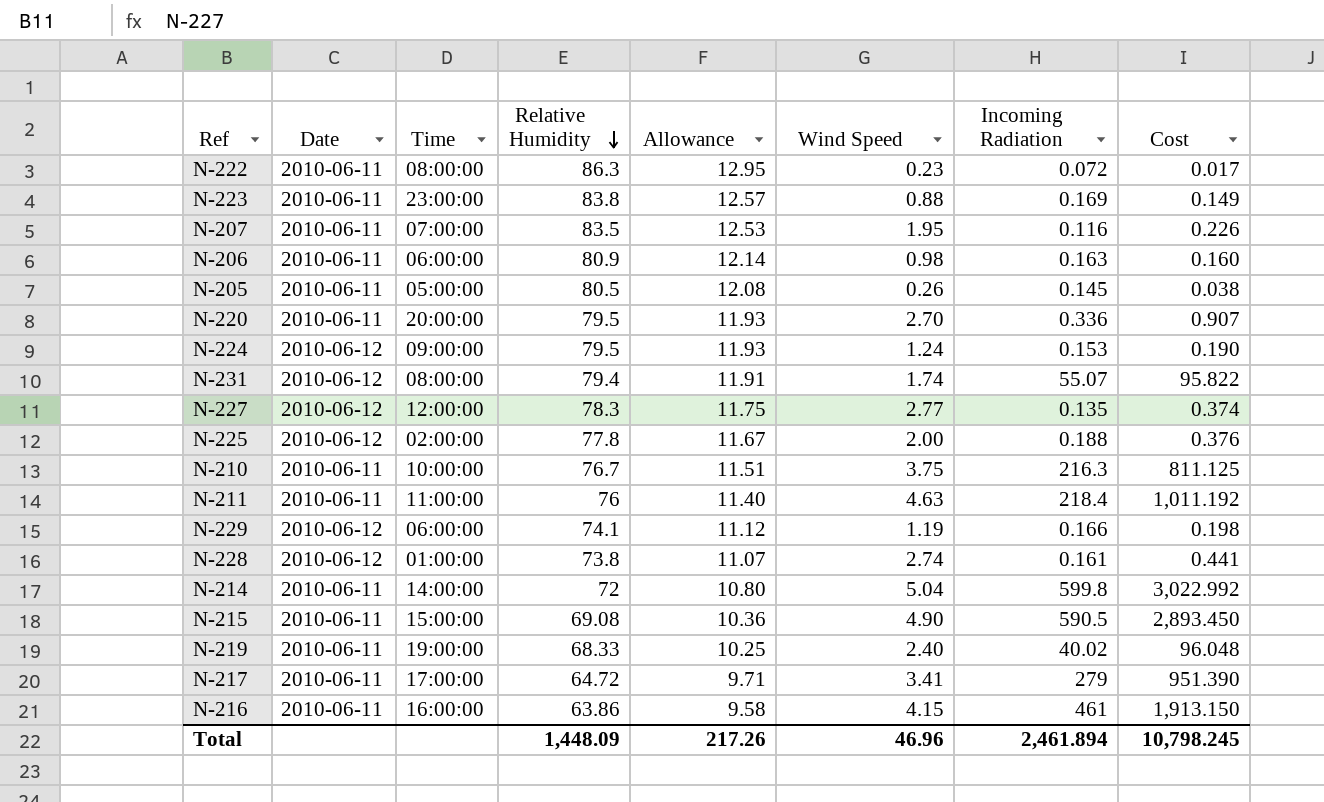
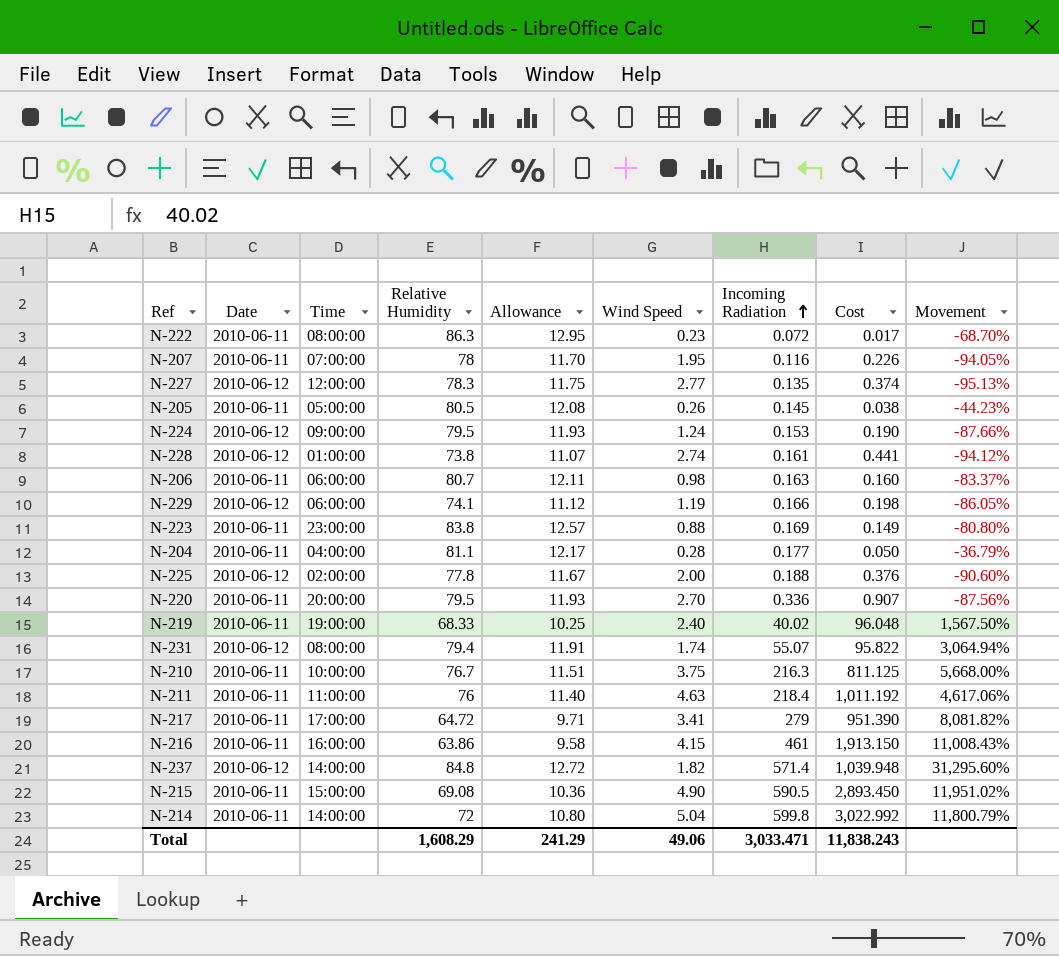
row order: Relative Humidity descending -> Incoming Radiation ascending
column Movement | formula: none -> ([Incoming Radiation] - [Wind Speed]) / [Wind Speed]
N-207 | Relative Humidity: 83.5 -> 78
N-207 | Allowance: 12.53 -> 11.70
N-206 | Relative Humidity: 80.9 -> 80.7
N-206 | Allowance: 12.14 -> 12.11
row N-204: none -> 2010-06-11 | 04:00:00 | 81.1 | 12.17 | 0.28 | 0.177 | 0.050 | -36.79%
row N-237: none -> 2010-06-12 | 14:00:00 | 84.8 | 12.72 | 1.82 | 571.4 | 1,039.948 | 31,295.60%
Total | Relative Humidity: 1,448.09 -> 1,608.29
Total | Allowance: 217.26 -> 241.29
Total | Wind Speed: 46.96 -> 49.06
Total | Incoming Radiation: 2,461.894 -> 3,033.471
Total | Cost: 10,798.245 -> 11,838.243

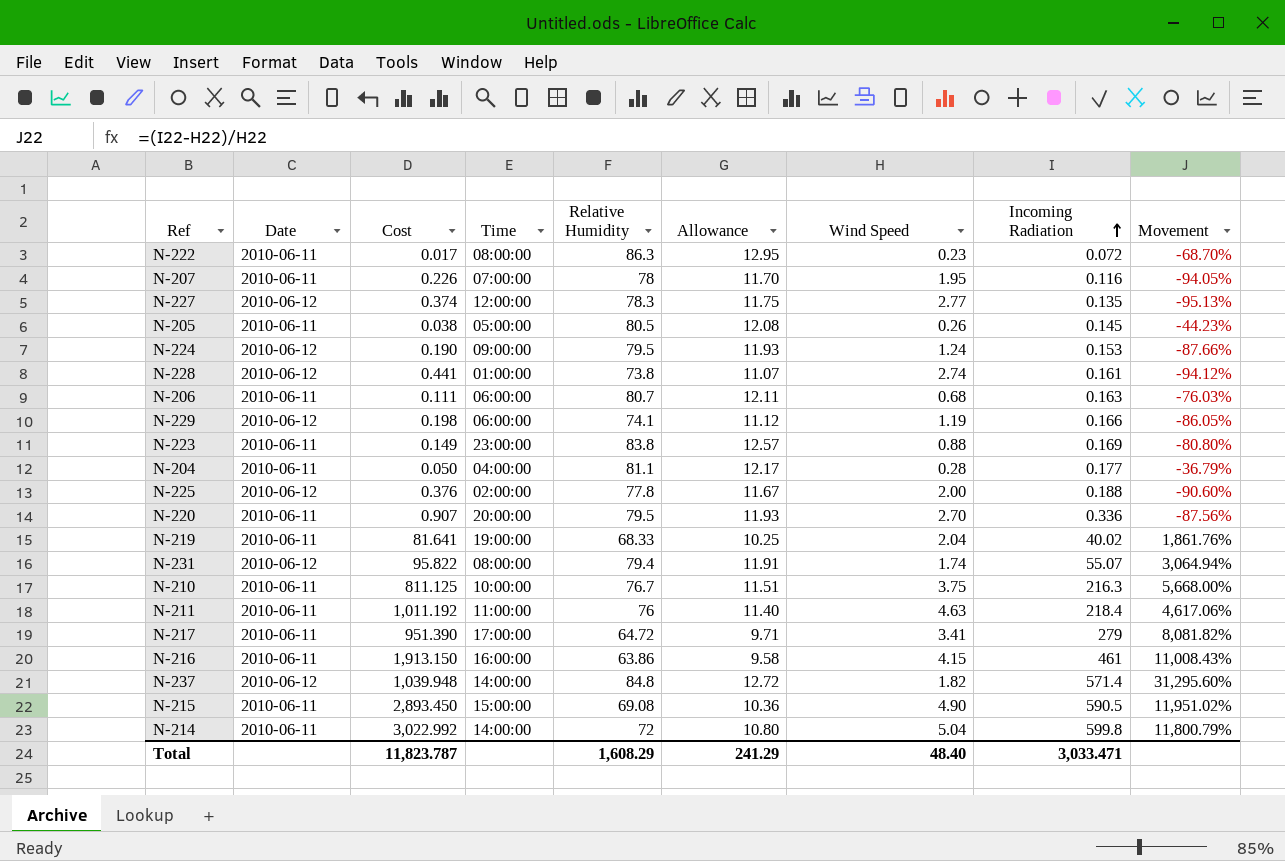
column Cost | position: 8 -> 3
N-206 | Cost: 0.160 -> 0.111
N-206 | Wind Speed: 0.98 -> 0.68
N-206 | Movement: -83.37% -> -76.03%
N-219 | Cost: 96.048 -> 81.641
N-219 | Wind Speed: 2.40 -> 2.04
N-219 | Movement: 1,567.50% -> 1,861.76%
Total | Cost: 11,838.243 -> 11,823.787
Total | Wind Speed: 49.06 -> 48.40

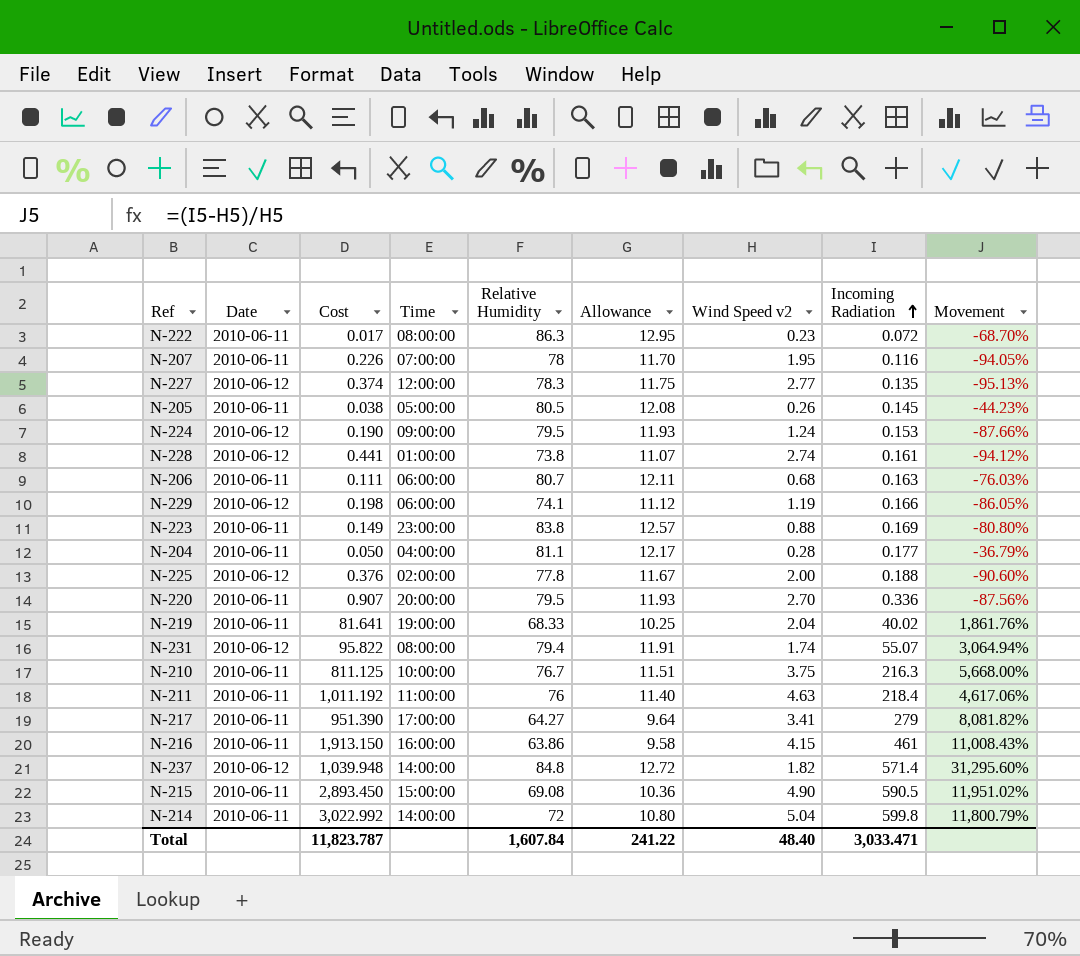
column name: Wind Speed -> Wind Speed v2
N-217 | Relative Humidity: 64.72 -> 64.27
N-217 | Allowance: 9.71 -> 9.64
Total | Relative Humidity: 1,608.29 -> 1,607.84
Total | Allowance: 241.29 -> 241.22

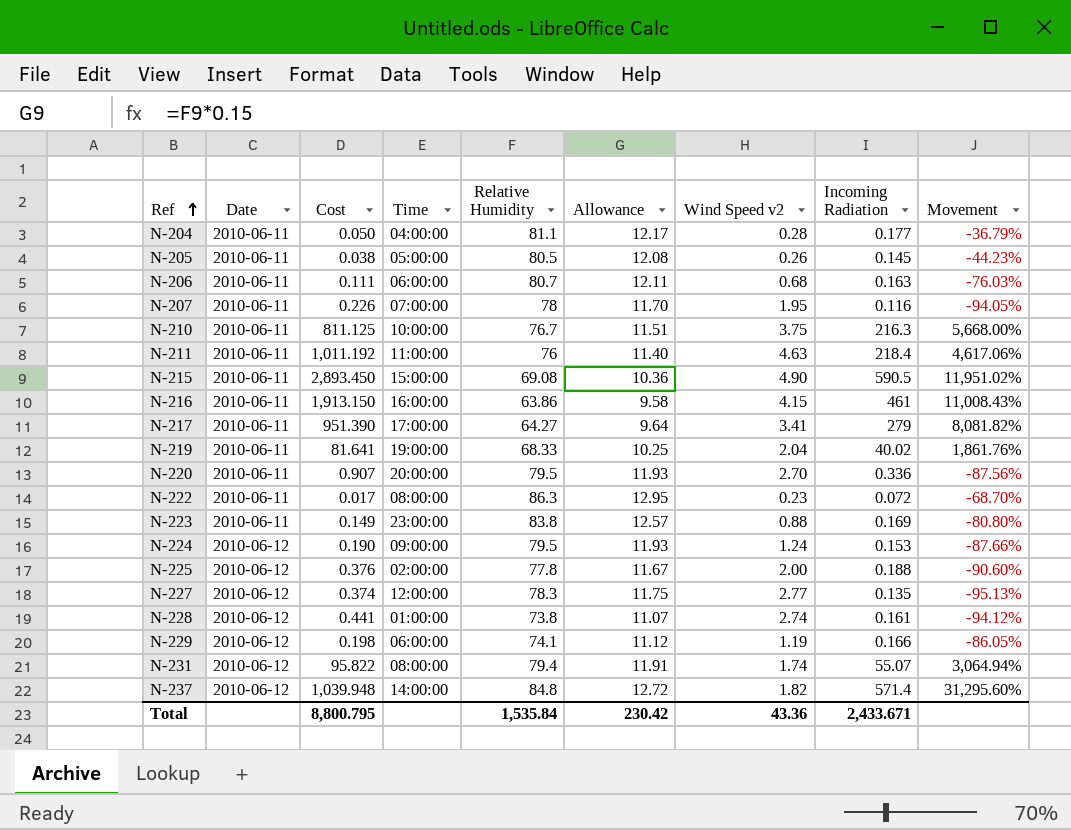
row order: Incoming Radiation ascending -> Ref ascending
row N-214: 2010-06-11 | 3,022.992 | 14:00:00 | 72 | 10.80 | 5.04 | 599.8 | 11,800.79% -> none
Total | Cost: 11,823.787 -> 8,800.795
Total | Relative Humidity: 1,607.84 -> 1,535.84
Total | Allowance: 241.22 -> 230.42
Total | Wind Speed v2: 48.40 -> 43.36
Total | Incoming Radiation: 3,033.471 -> 2,433.671

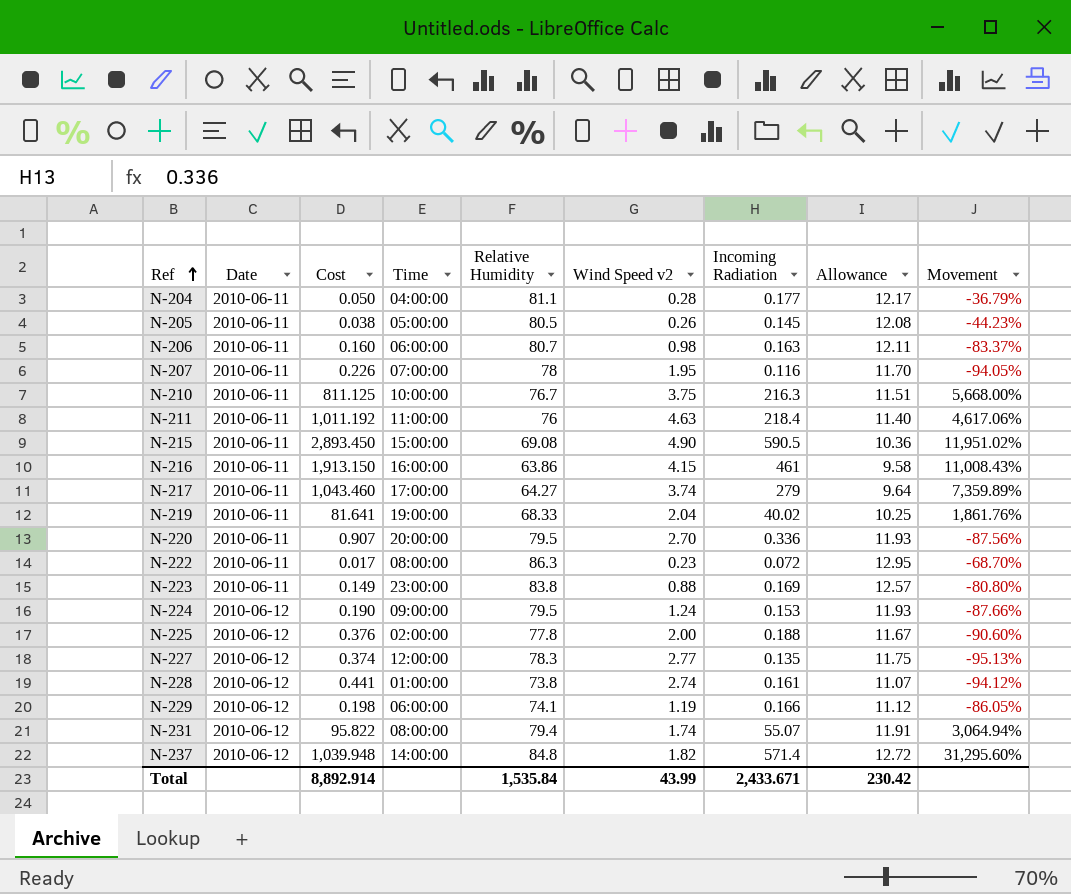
column Allowance | position: 6 -> 8
N-206 | Cost: 0.111 -> 0.160
N-206 | Wind Speed v2: 0.68 -> 0.98
N-206 | Movement: -76.03% -> -83.37%
N-217 | Cost: 951.390 -> 1,043.460
N-217 | Wind Speed v2: 3.41 -> 3.74
N-217 | Movement: 8,081.82% -> 7,359.89%
Total | Cost: 8,800.795 -> 8,892.914
Total | Wind Speed v2: 43.36 -> 43.99

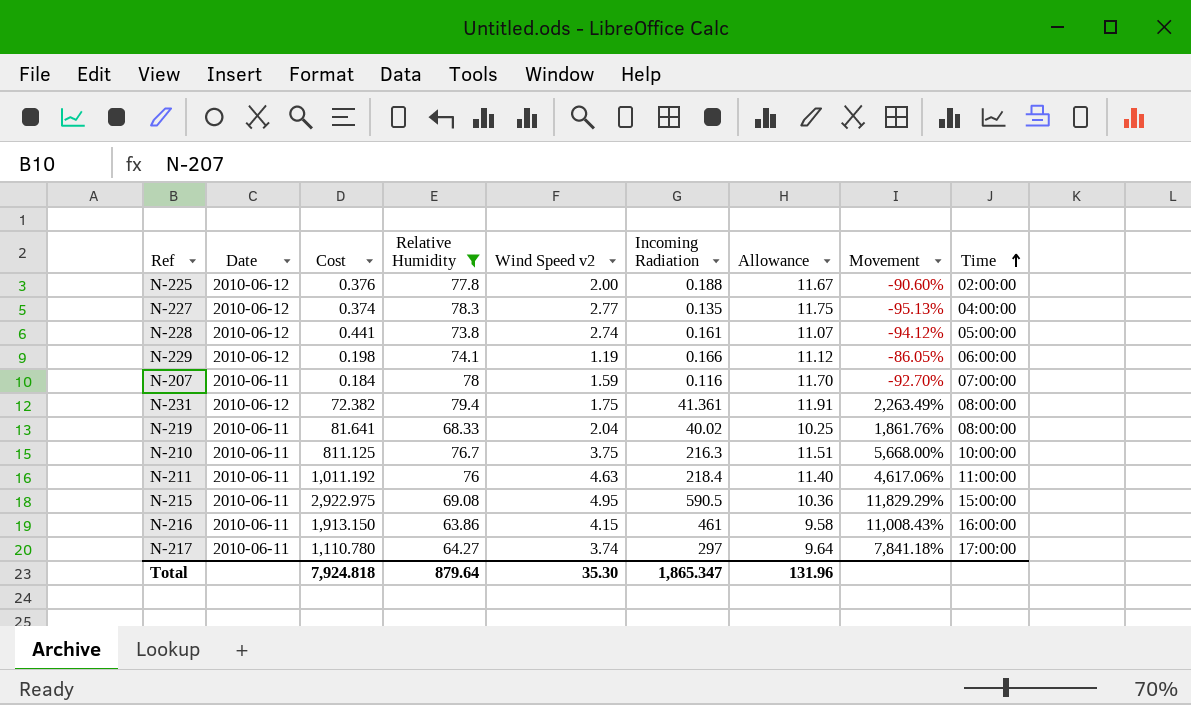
filter: none -> Relative Humidity <= 79.4
row order: Ref ascending -> Time ascending
column Time | position: 4 -> 9
N-227 | Time: 12:00:00 -> 04:00:00
N-228 | Time: 01:00:00 -> 05:00:00
N-207 | Cost: 0.226 -> 0.184
N-207 | Wind Speed v2: 1.95 -> 1.59
N-207 | Movement: -94.05% -> -92.70%
N-231 | Cost: 95.822 -> 72.382
N-231 | Wind Speed v2: 1.74 -> 1.75
N-231 | Incoming Radiation: 55.07 -> 41.361
N-231 | Movement: 3,064.94% -> 2,263.49%
N-219 | Time: 19:00:00 -> 08:00:00
N-215 | Cost: 2,893.450 -> 2,922.975
N-215 | Wind Speed v2: 4.90 -> 4.95
N-215 | Movement: 11,951.02% -> 11,829.29%
N-217 | Cost: 1,043.460 -> 1,110.780
N-217 | Incoming Radiation: 279 -> 297
N-217 | Movement: 7,359.89% -> 7,841.18%
Total | Cost: 8,892.914 -> 7,924.818
Total | Relative Humidity: 1,535.84 -> 879.64
Total | Wind Speed v2: 43.99 -> 35.30
Total | Incoming Radiation: 2,433.671 -> 1,865.347
Total | Allowance: 230.42 -> 131.96

